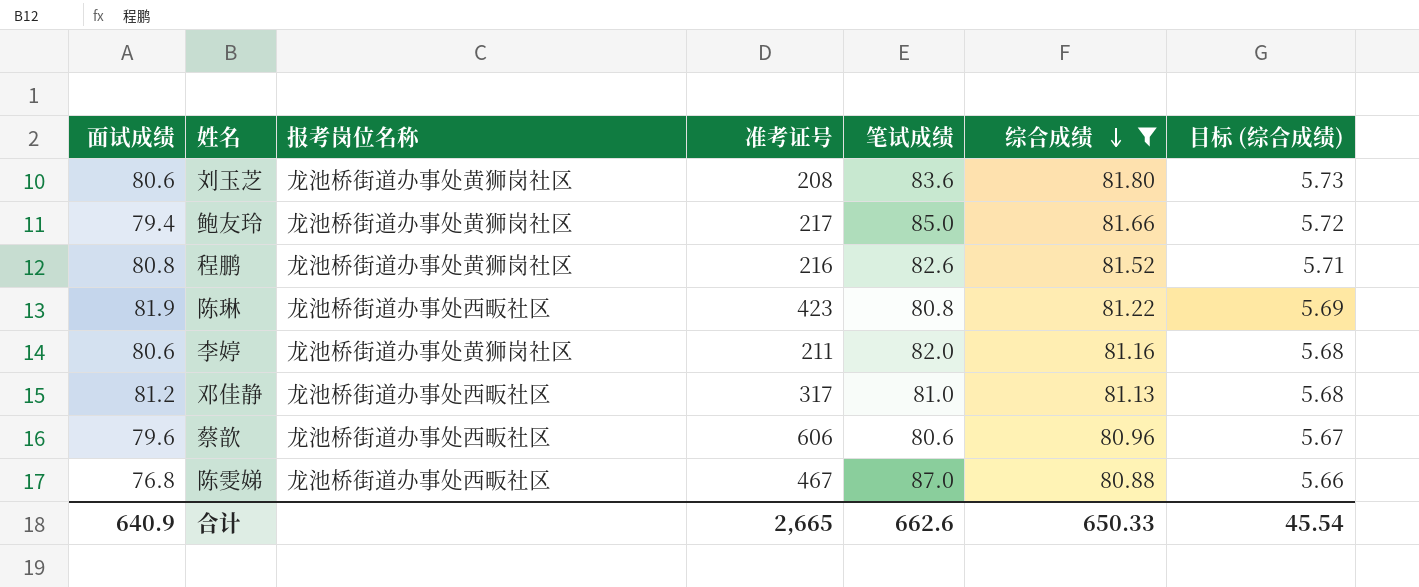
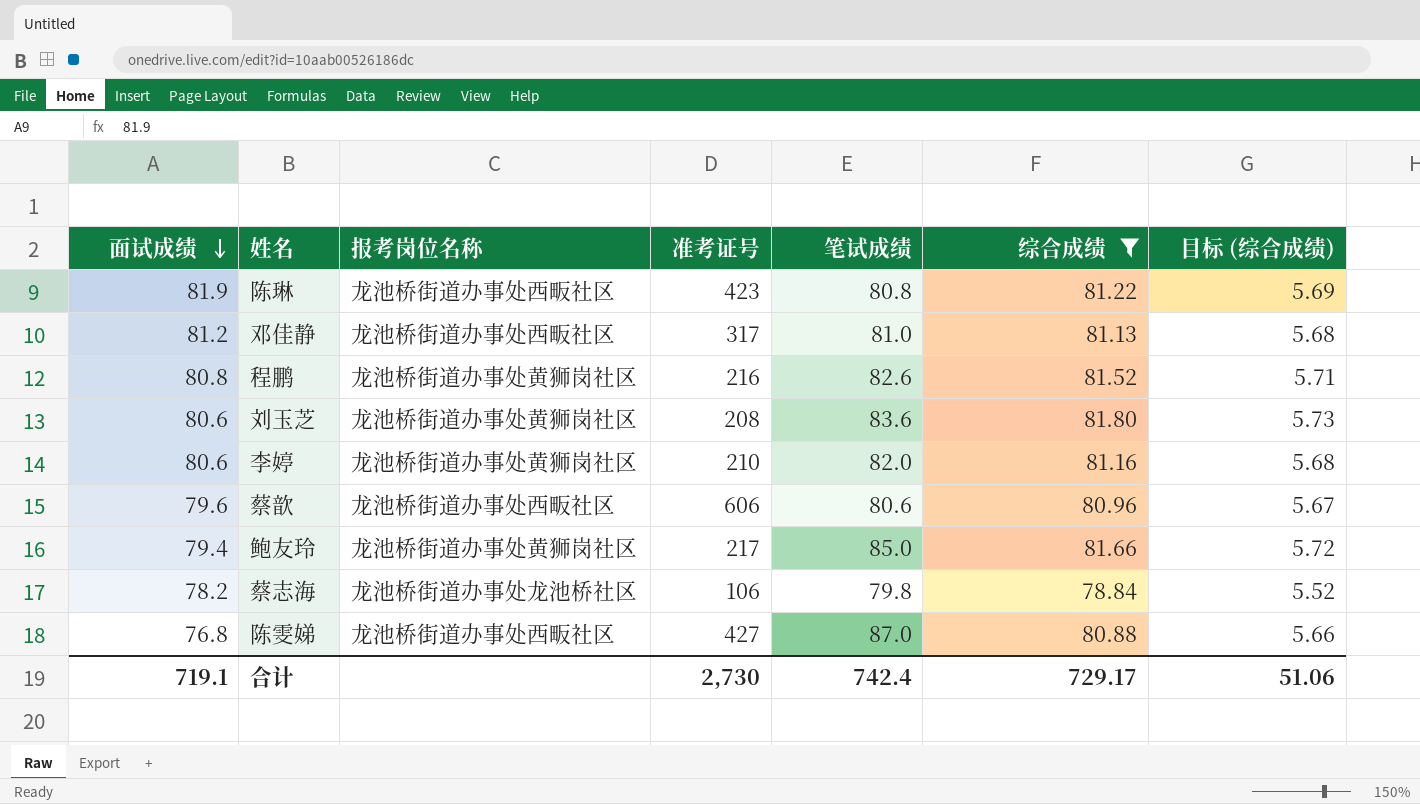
row order: 综合成绩 descending -> 面试成绩 descending
李婷 | 准考证号: 211 -> 210
row 蔡志海: none -> 78.2 | 龙池桥街道办事处龙池桥社区 | 106 | 79.8 | 78.84 | 5.52
陈雯娣 | 准考证号: 467 -> 427
合计 | 面试成绩: 640.9 -> 719.1
合计 | 准考证号: 2,665 -> 2,730
合计 | 笔试成绩: 662.6 -> 742.4
合计 | 综合成绩: 650.33 -> 729.17
合计 | 目标 (综合成绩): 45.54 -> 51.06

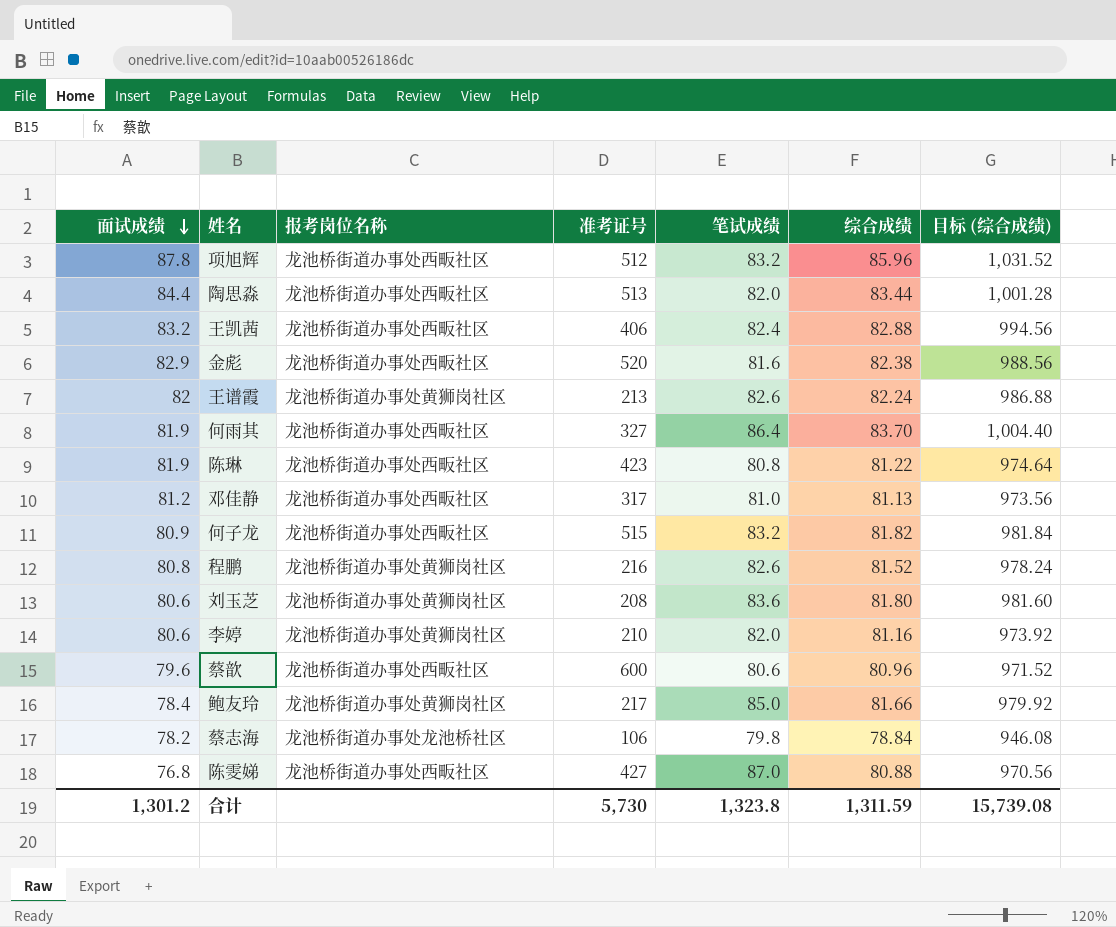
filter: 综合成绩 <= 81.80 -> none
column 目标 (综合成绩) | formula: [综合成绩] * 0.07 -> [综合成绩] * 12
蔡歆 | 准考证号: 606 -> 600
鲍友玲 | 面试成绩: 79.4 -> 78.4
合计 | 面试成绩: 719.1 -> 1,301.2
合计 | 准考证号: 2,730 -> 5,730
合计 | 笔试成绩: 742.4 -> 1,323.8
合计 | 综合成绩: 729.17 -> 1,311.59
合计 | 目标 (综合成绩): 51.06 -> 15,739.08

